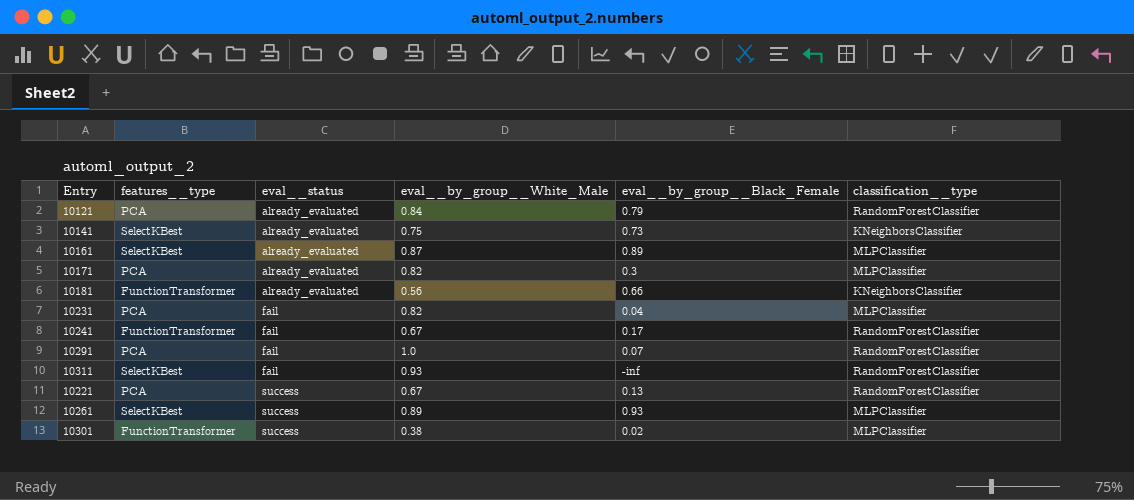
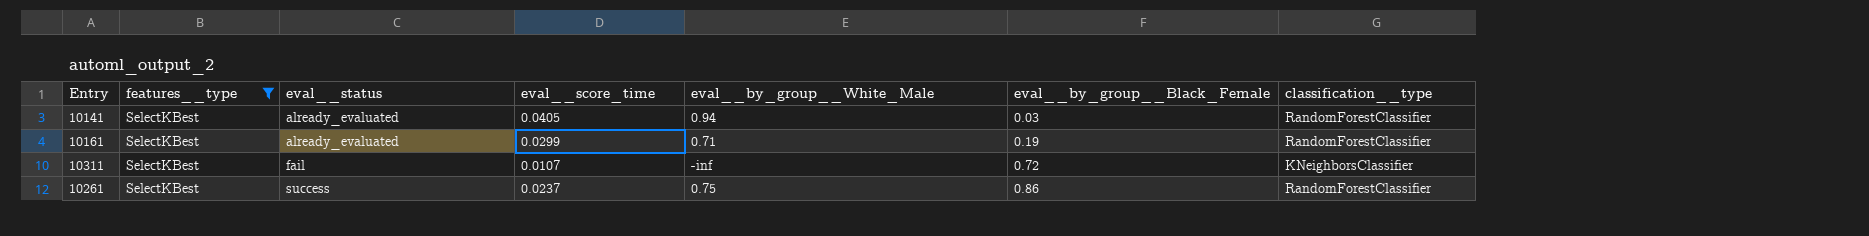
filter: none -> features__type = SelectKBest
column eval__score_time | position: none -> 4
10141 | eval__by_group__White_Male: 0.75 -> 0.94
10141 | eval__by_group__Black_Female: 0.73 -> 0.03
10141 | classification__type: KNeighborsClassifier -> RandomForestClassifier
10161 | eval__by_group__White_Male: 0.87 -> 0.71
10161 | eval__by_group__Black_Female: 0.89 -> 0.19
10161 | classification__type: MLPClassifier -> RandomForestClassifier
10311 | eval__by_group__White_Male: 0.93 -> -inf
10311 | eval__by_group__Black_Female: -inf -> 0.72
10311 | classification__type: RandomForestClassifier -> KNeighborsClassifier
10261 | eval__by_group__White_Male: 0.89 -> 0.75
10261 | eval__by_group__Black_Female: 0.93 -> 0.86
10261 | classification__type: MLPClassifier -> RandomForestClassifier

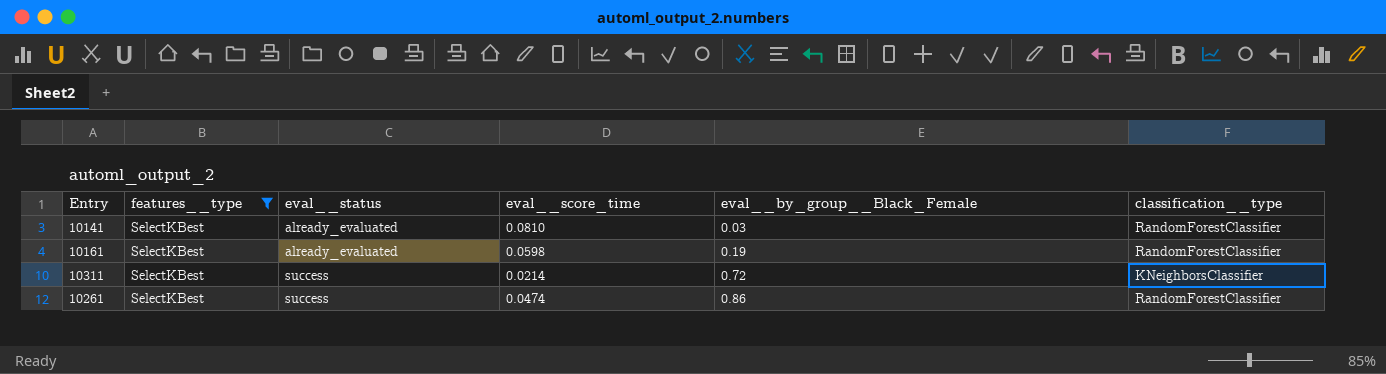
column eval__by_group__White_Male | position: 5 -> none
10141 | eval__score_time: 0.0405 -> 0.0810
10161 | eval__score_time: 0.0299 -> 0.0598
10311 | eval__status: fail -> success
10311 | eval__score_time: 0.0107 -> 0.0214
10261 | eval__score_time: 0.0237 -> 0.0474

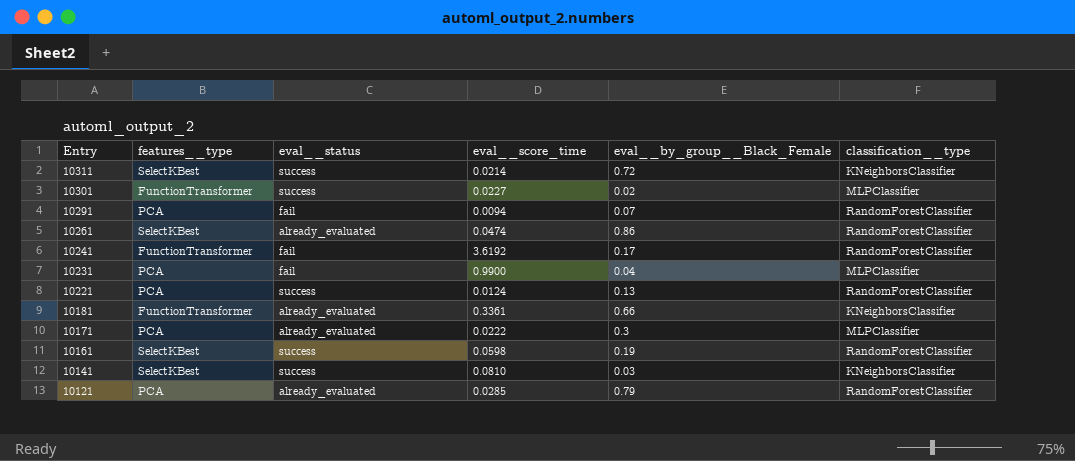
filter: features__type = SelectKBest -> none
row order: eval__status ascending -> Entry descending
10261 | eval__status: success -> already_evaluated
10161 | eval__status: already_evaluated -> success
10141 | eval__status: already_evaluated -> success
10141 | classification__type: RandomForestClassifier -> KNeighborsClassifier

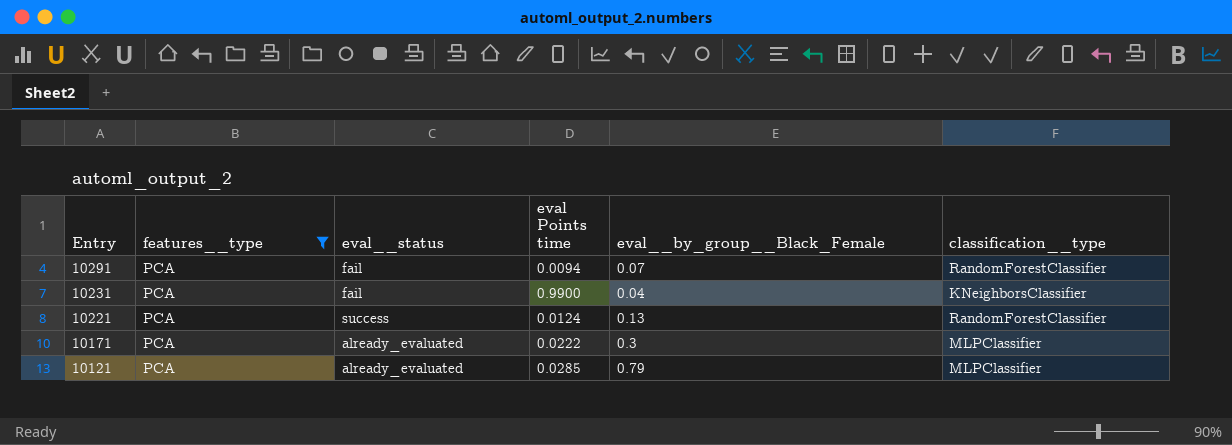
filter: none -> features__type = PCA
column name: eval__score_time -> eval Points time
10231 | classification__type: MLPClassifier -> KNeighborsClassifier
10121 | classification__type: RandomForestClassifier -> MLPClassifier

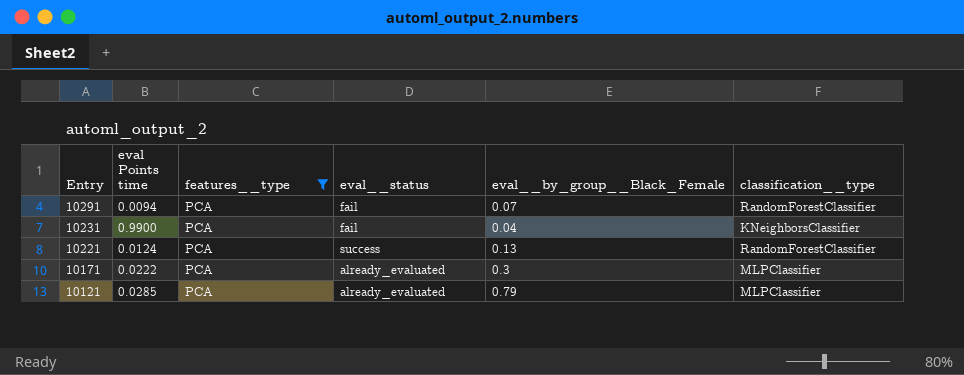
column eval Points time | position: 4 -> 2

